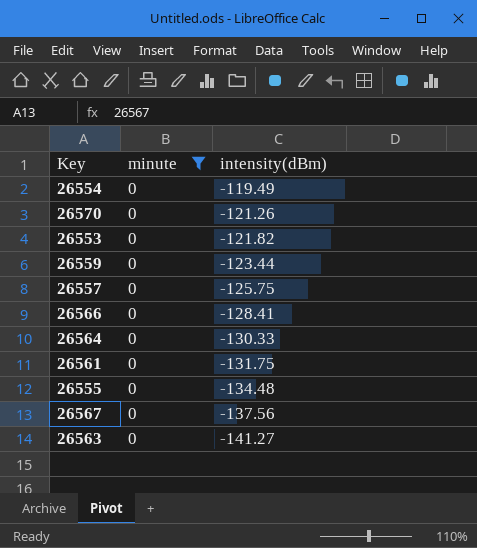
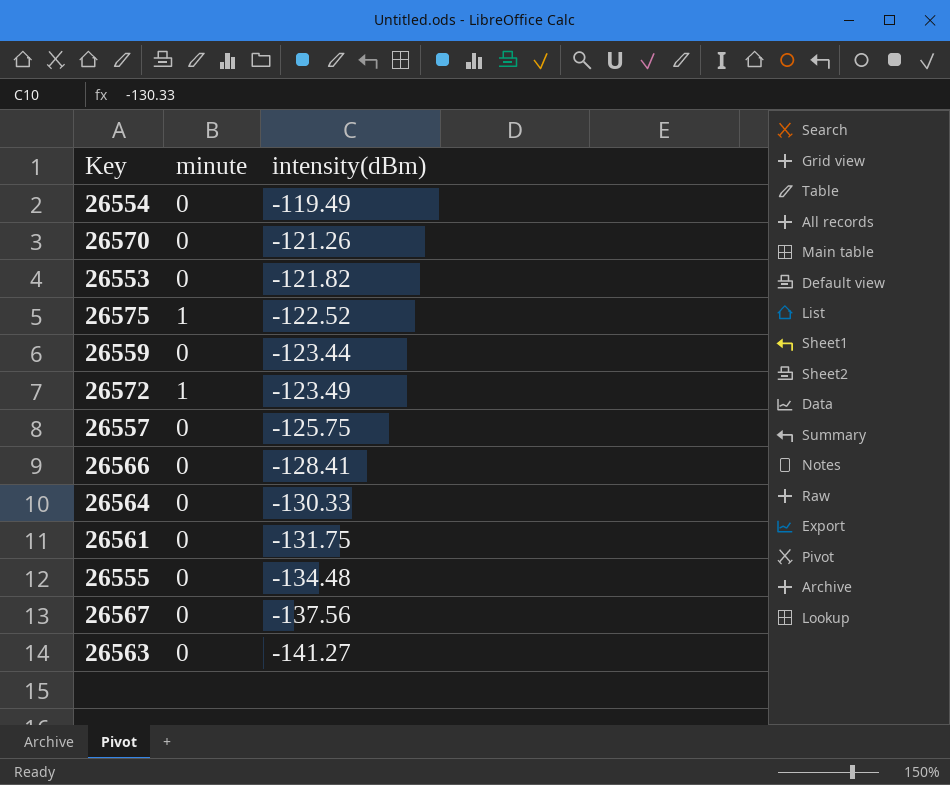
filter: minute = 0 -> none

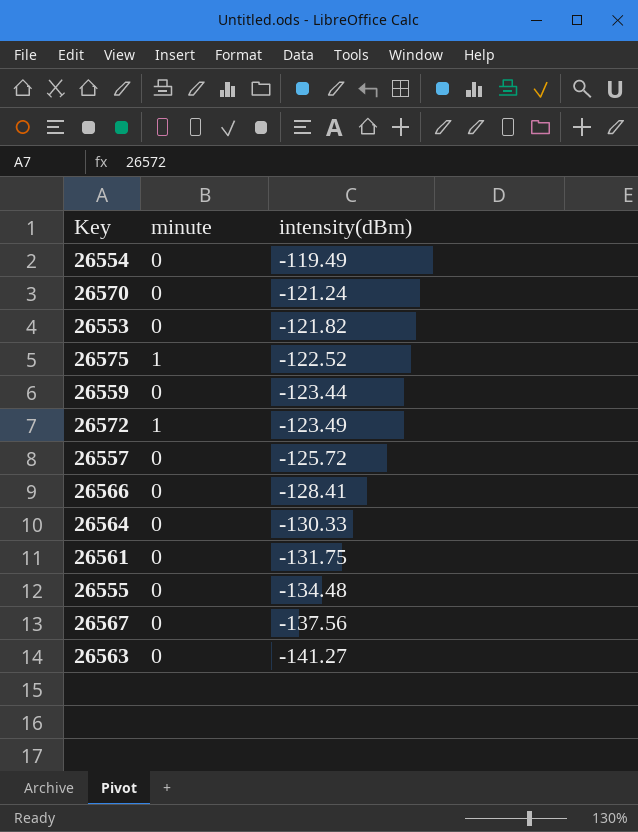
26570 | intensity(dBm): -121.26 -> -121.24
26557 | intensity(dBm): -125.75 -> -125.72

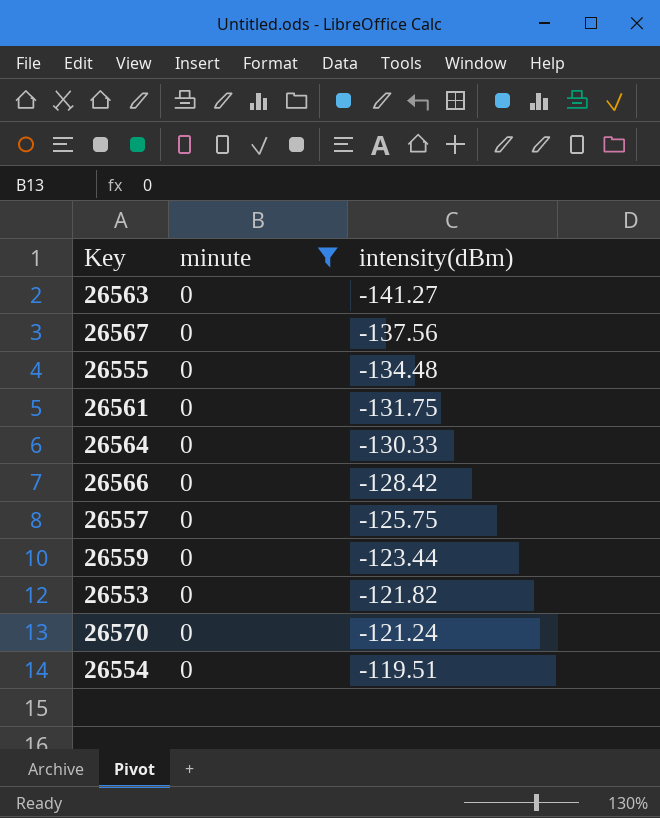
filter: none -> minute = 0
row order: intensity(dBm) descending -> intensity(dBm) ascending
26566 | intensity(dBm): -128.41 -> -128.42
26557 | intensity(dBm): -125.72 -> -125.75
26554 | intensity(dBm): -119.49 -> -119.51

